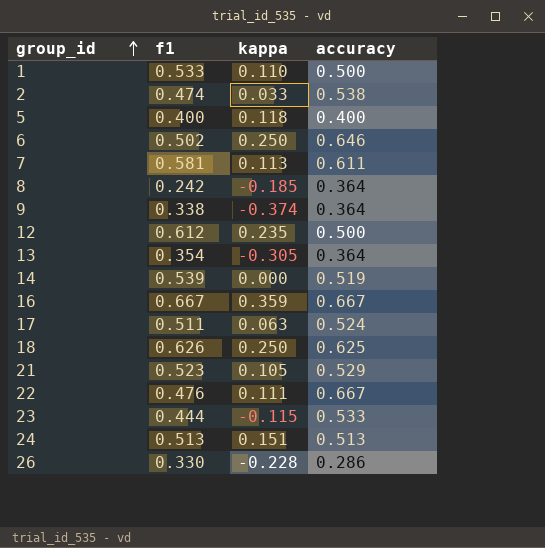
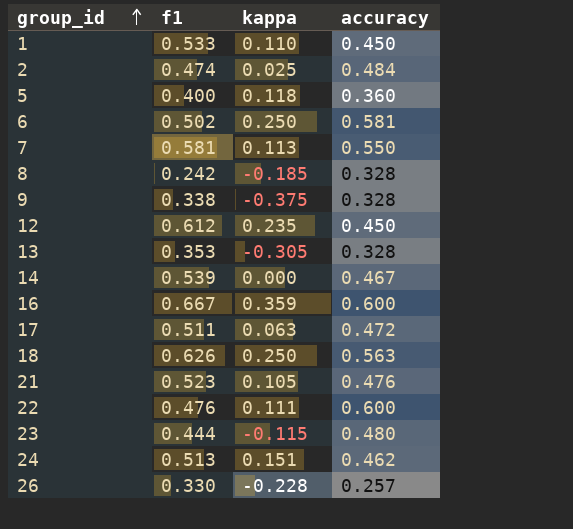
1 | accuracy: 0.500 -> 0.450
2 | kappa: 0.033 -> 0.025
2 | accuracy: 0.538 -> 0.484
5 | accuracy: 0.400 -> 0.360
6 | accuracy: 0.646 -> 0.581
7 | accuracy: 0.611 -> 0.550
8 | accuracy: 0.364 -> 0.328
9 | kappa: -0.374 -> -0.375
9 | accuracy: 0.364 -> 0.328
12 | accuracy: 0.500 -> 0.450
13 | f1: 0.354 -> 0.353
13 | accuracy: 0.364 -> 0.328
14 | accuracy: 0.519 -> 0.467
16 | accuracy: 0.667 -> 0.600
17 | accuracy: 0.524 -> 0.472
18 | accuracy: 0.625 -> 0.563
21 | accuracy: 0.529 -> 0.476
22 | accuracy: 0.667 -> 0.600
23 | accuracy: 0.533 -> 0.480
24 | accuracy: 0.513 -> 0.462
26 | accuracy: 0.286 -> 0.257

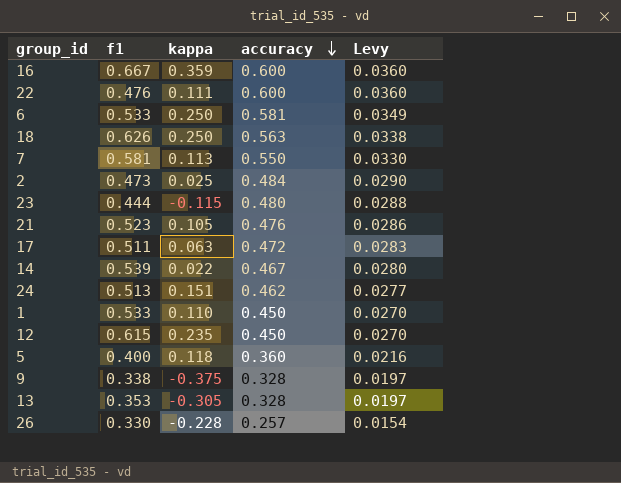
row order: group_id ascending -> accuracy descending
column Levy | formula: none -> [accuracy] * 0.06
row 8: 0.242 | -0.185 | 0.328 -> none
6 | f1: 0.502 -> 0.533
2 | f1: 0.474 -> 0.473
14 | kappa: 0.000 -> 0.022
12 | f1: 0.612 -> 0.615

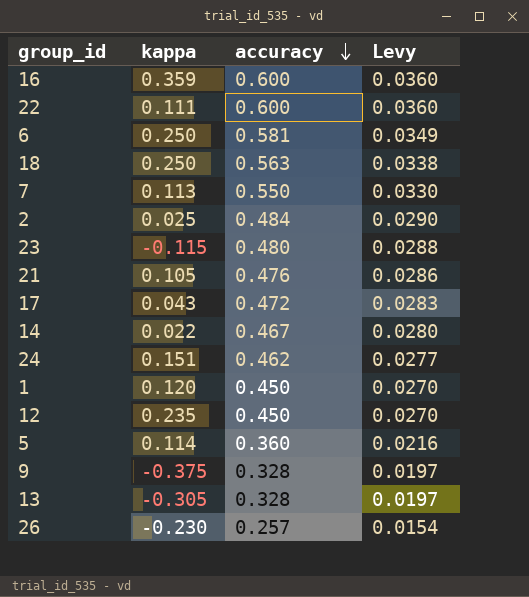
column f1 | position: 2 -> none
17 | kappa: 0.063 -> 0.043
1 | kappa: 0.110 -> 0.120
5 | kappa: 0.118 -> 0.114
26 | kappa: -0.228 -> -0.230

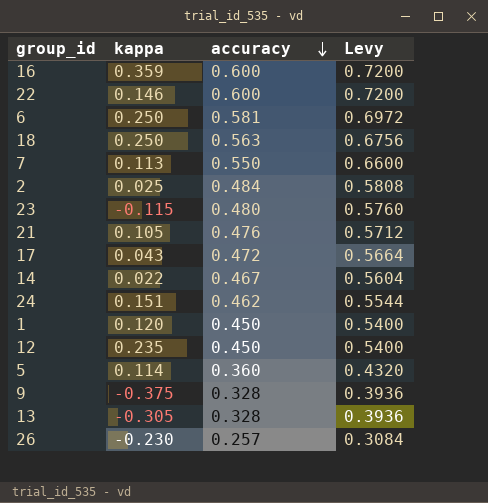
column Levy | formula: [accuracy] * 0.06 -> [accuracy] * 1.2
22 | kappa: 0.111 -> 0.146

